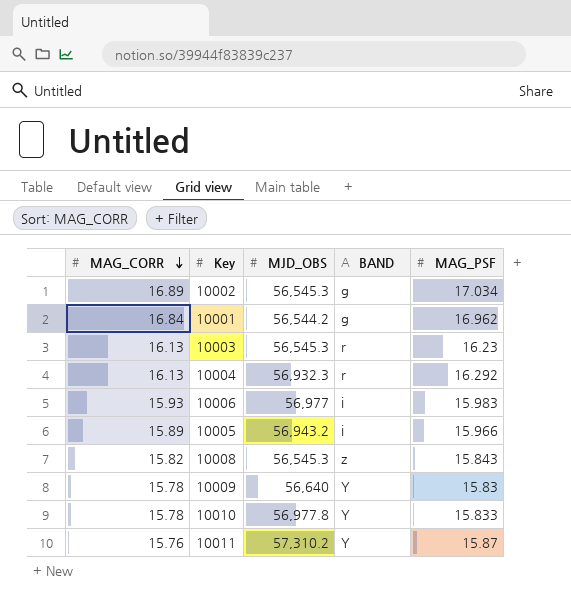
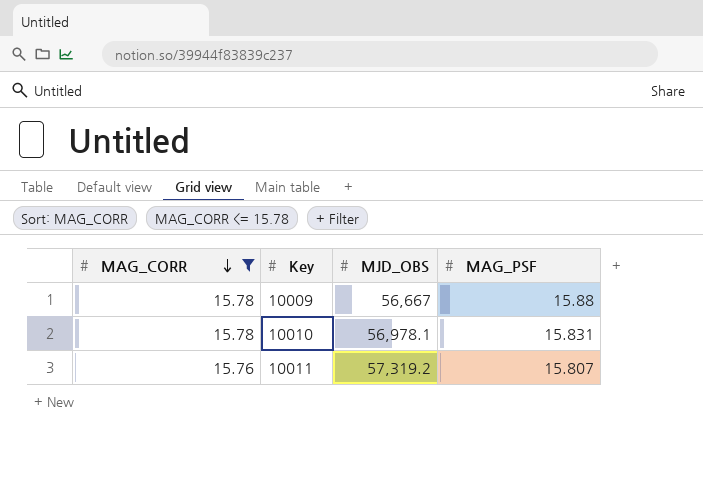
filter: none -> MAG_CORR <= 15.78
column BAND | position: 4 -> none
10009 | MJD_OBS: 56,640 -> 56,667
10009 | MAG_PSF: 15.83 -> 15.88
10010 | MJD_OBS: 56,977.8 -> 56,978.1
10010 | MAG_PSF: 15.833 -> 15.831
10011 | MJD_OBS: 57,310.2 -> 57,319.2
10011 | MAG_PSF: 15.87 -> 15.807

